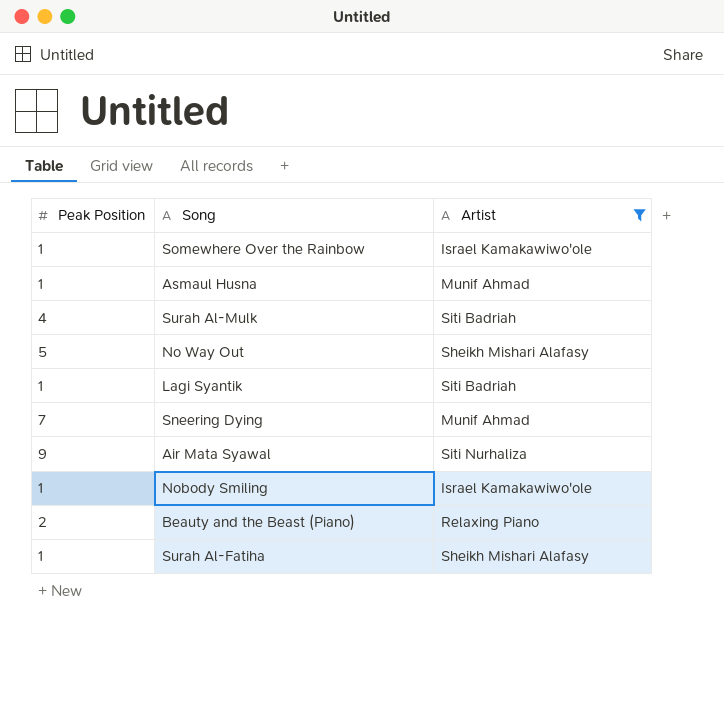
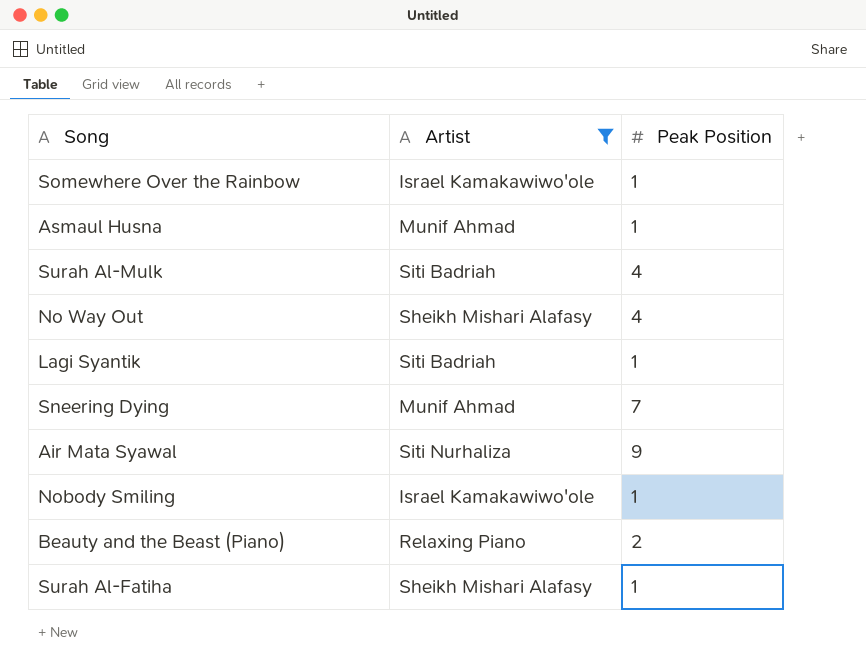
column Peak Position | position: 1 -> 3
No Way Out | Peak Position: 5 -> 4

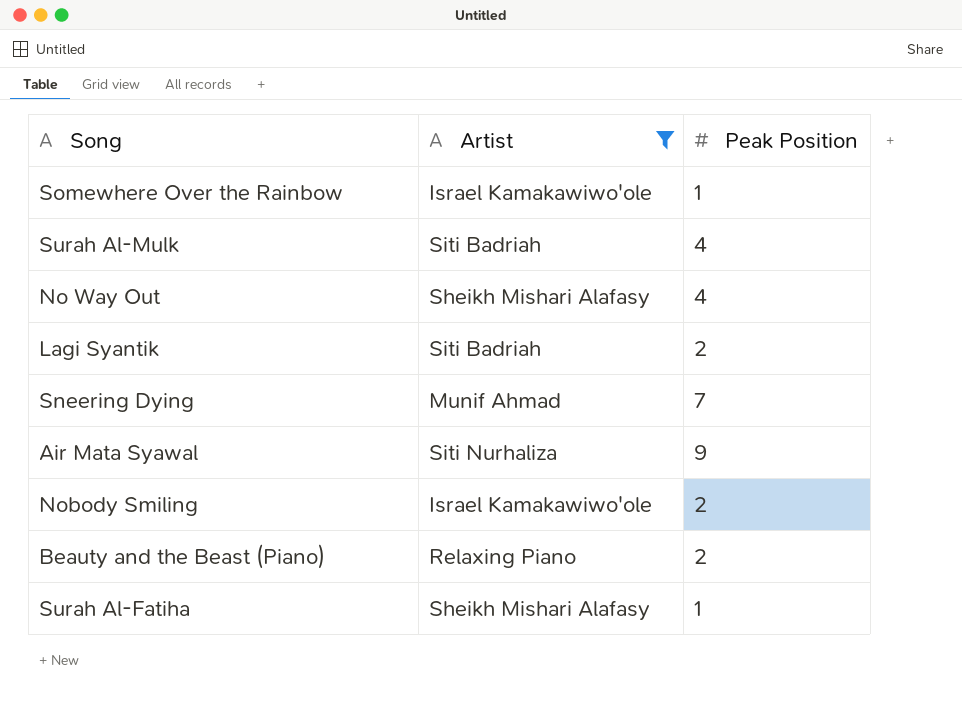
row Asmaul Husna: Munif Ahmad | 1 -> none
Lagi Syantik | Peak Position: 1 -> 2
Nobody Smiling | Peak Position: 1 -> 2

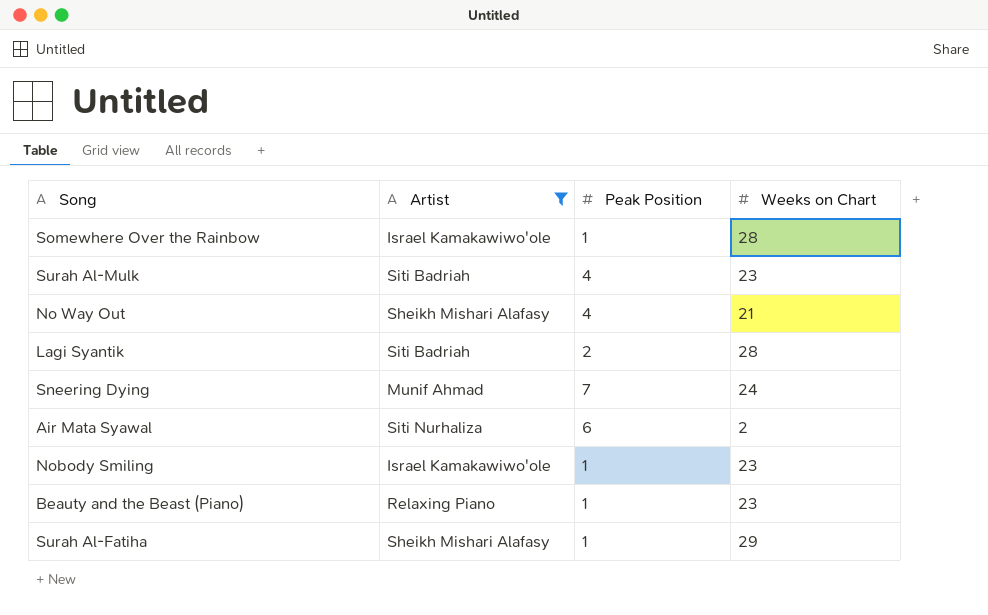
column Weeks on Chart | position: none -> 4
Air Mata Syawal | Peak Position: 9 -> 6
Nobody Smiling | Peak Position: 2 -> 1
Beauty and the Beast (Piano) | Peak Position: 2 -> 1

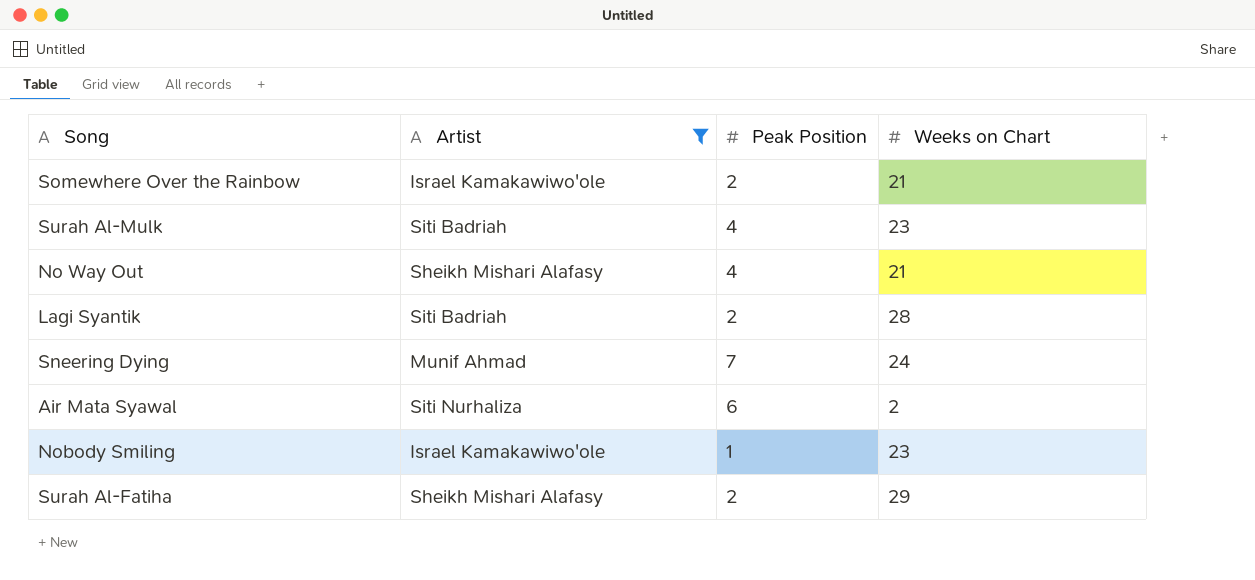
row Beauty and the Beast (Piano): Relaxing Piano | 1 | 23 -> none
Somewhere Over the Rainbow | Peak Position: 1 -> 2
Somewhere Over the Rainbow | Weeks on Chart: 28 -> 21
Surah Al-Fatiha | Peak Position: 1 -> 2

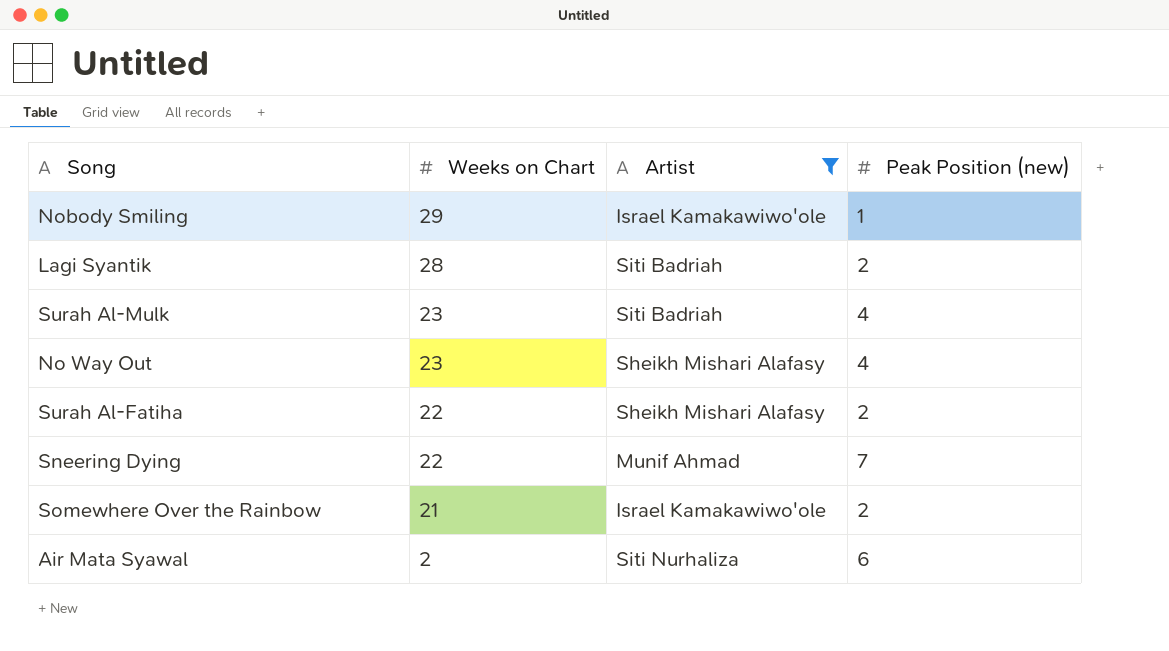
row order: none -> Weeks on Chart descending
column Weeks on Chart | position: 4 -> 2
column name: Peak Position -> Peak Position (new)
Nobody Smiling | Weeks on Chart: 23 -> 29
No Way Out | Weeks on Chart: 21 -> 23
Surah Al-Fatiha | Weeks on Chart: 29 -> 22
Sneering Dying | Weeks on Chart: 24 -> 22

